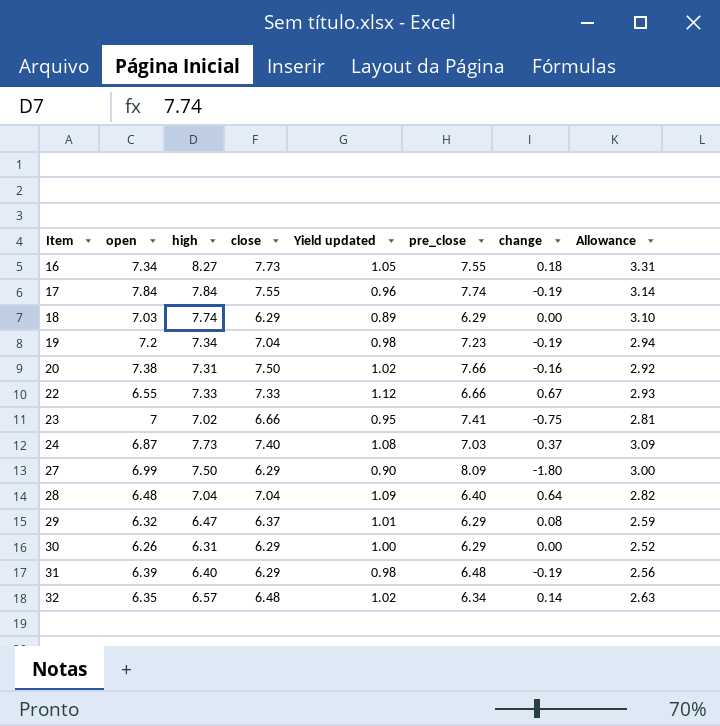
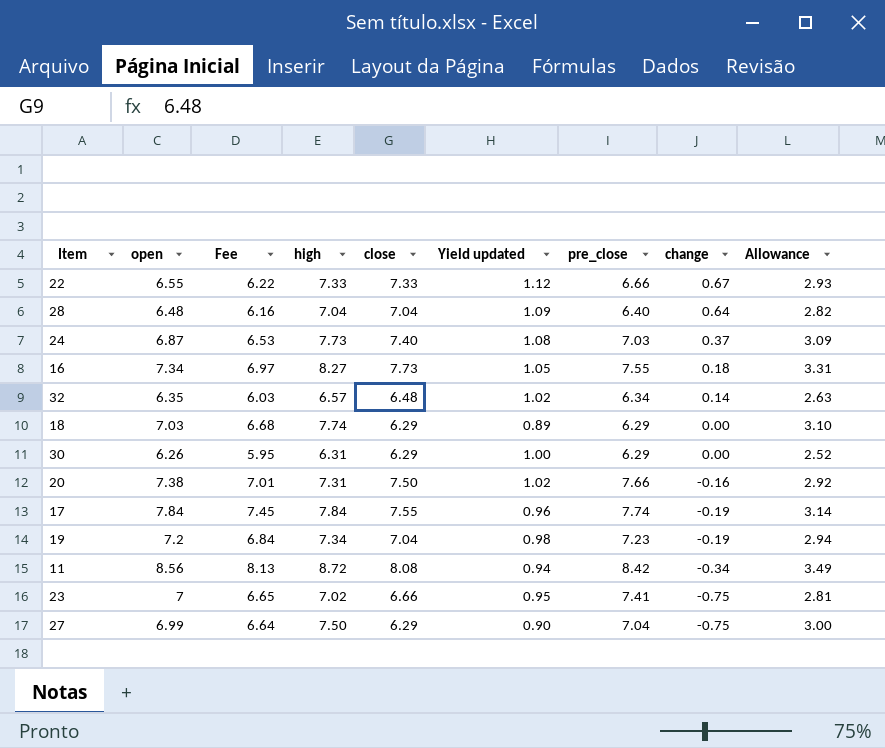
row order: Item ascending -> change descending
column Fee | formula: none -> [open] * 0.95
row 29: 6.32 | 6.47 | 6.37 | 1.01 | 6.29 | 0.08 | 2.59 -> none
row 31: 6.39 | 6.40 | 6.29 | 0.98 | 6.48 | -0.19 | 2.56 -> none
row 11: none -> 8.56 | 8.13 | 8.72 | 8.08 | 0.94 | 8.42 | -0.34 | 3.49
27 | pre_close: 8.09 -> 7.04
27 | change: -1.80 -> -0.75

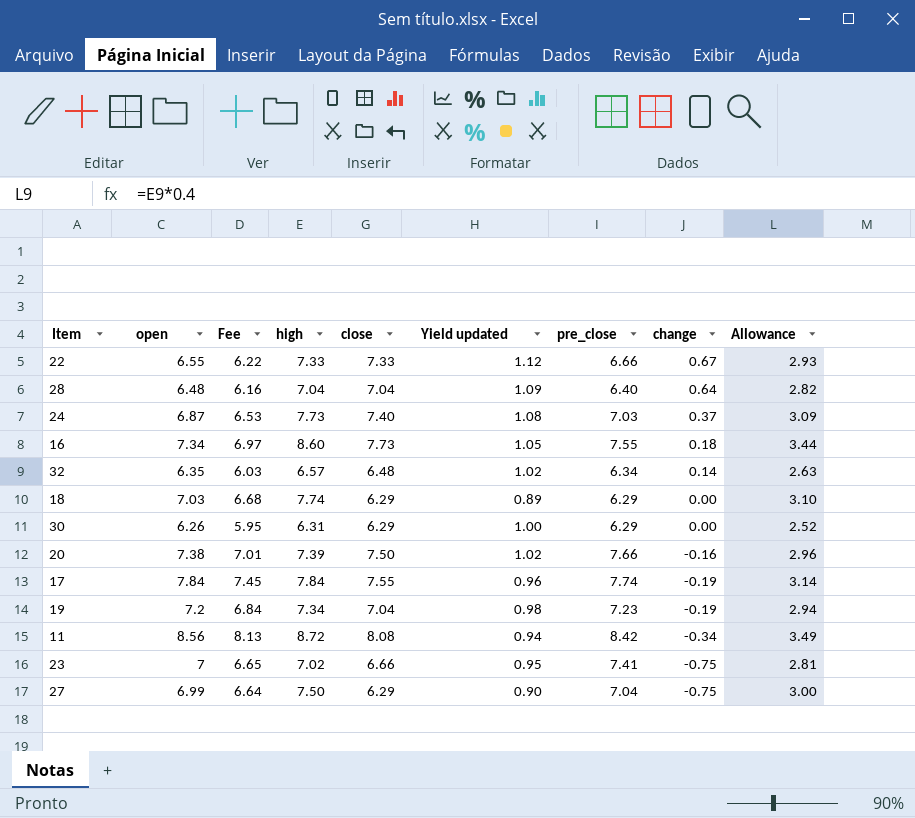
16 | high: 8.27 -> 8.60
16 | Allowance: 3.31 -> 3.44
20 | high: 7.31 -> 7.39
20 | Allowance: 2.92 -> 2.96

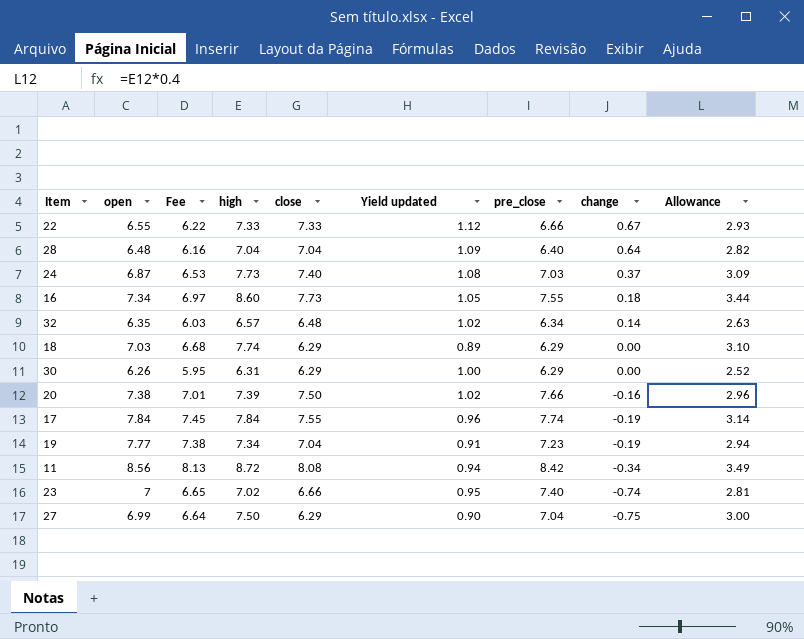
19 | open: 7.2 -> 7.77
19 | Fee: 6.84 -> 7.38
19 | Yield updated: 0.98 -> 0.91
23 | pre_close: 7.41 -> 7.40
23 | change: -0.75 -> -0.74

